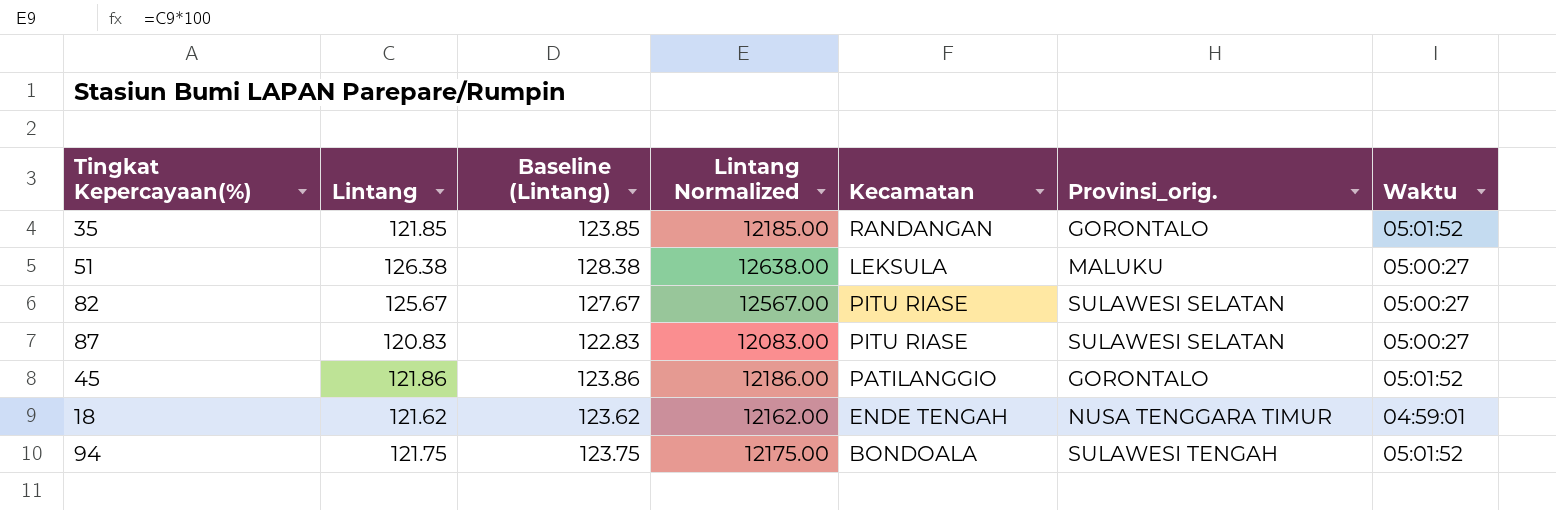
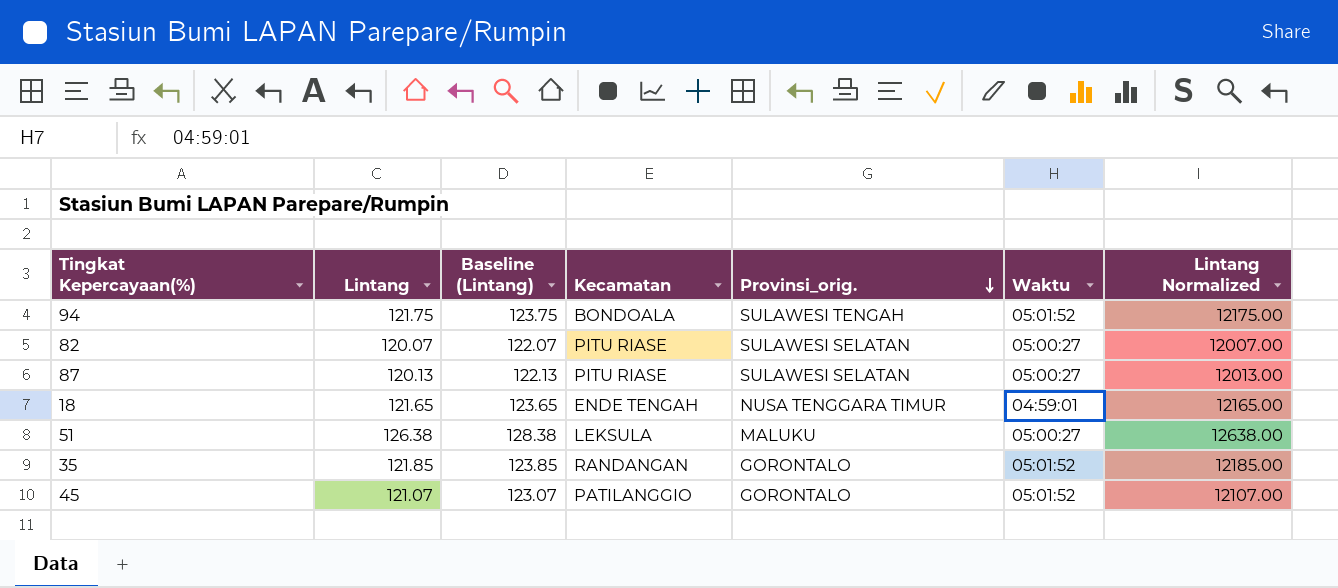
row order: none -> Provinsi_orig. descending
column Lintang Normalized | position: 4 -> 7
82 | Lintang: 125.67 -> 120.07
82 | Baseline (Lintang): 127.67 -> 122.07
82 | Lintang Normalized: 12567.00 -> 12007.00
87 | Lintang: 120.83 -> 120.13
87 | Baseline (Lintang): 122.83 -> 122.13
87 | Lintang Normalized: 12083.00 -> 12013.00
18 | Lintang: 121.62 -> 121.65
18 | Baseline (Lintang): 123.62 -> 123.65
18 | Lintang Normalized: 12162.00 -> 12165.00
45 | Lintang: 121.86 -> 121.07
45 | Baseline (Lintang): 123.86 -> 123.07
45 | Lintang Normalized: 12186.00 -> 12107.00

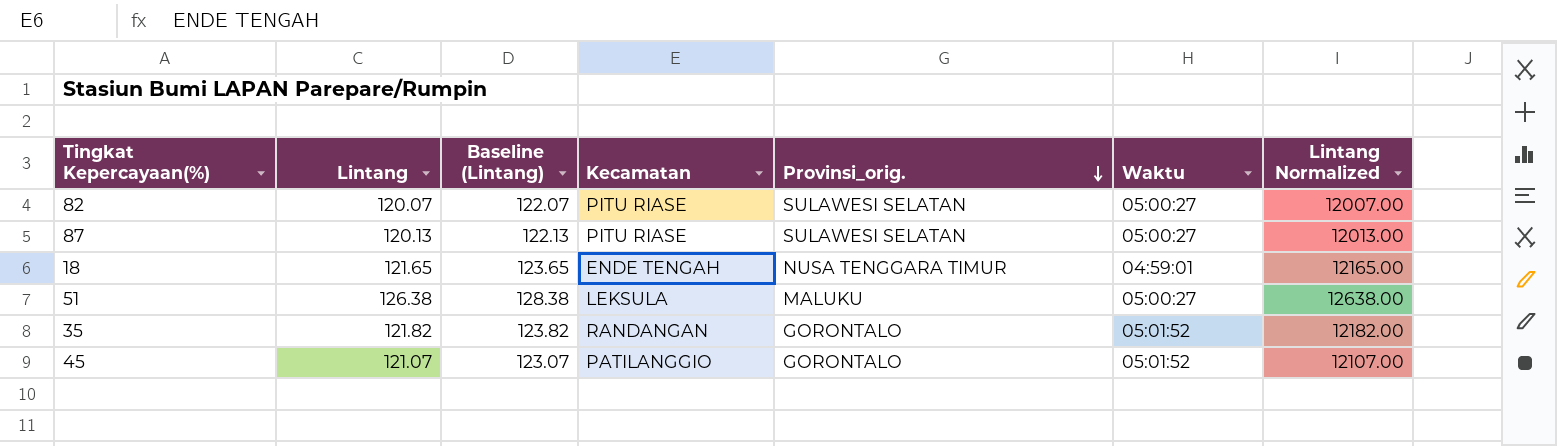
row 94: 121.75 | 123.75 | BONDOALA | SULAWESI TENGAH | 05:01:52 | 12175.00 -> none
35 | Lintang: 121.85 -> 121.82
35 | Baseline (Lintang): 123.85 -> 123.82
35 | Lintang Normalized: 12185.00 -> 12182.00

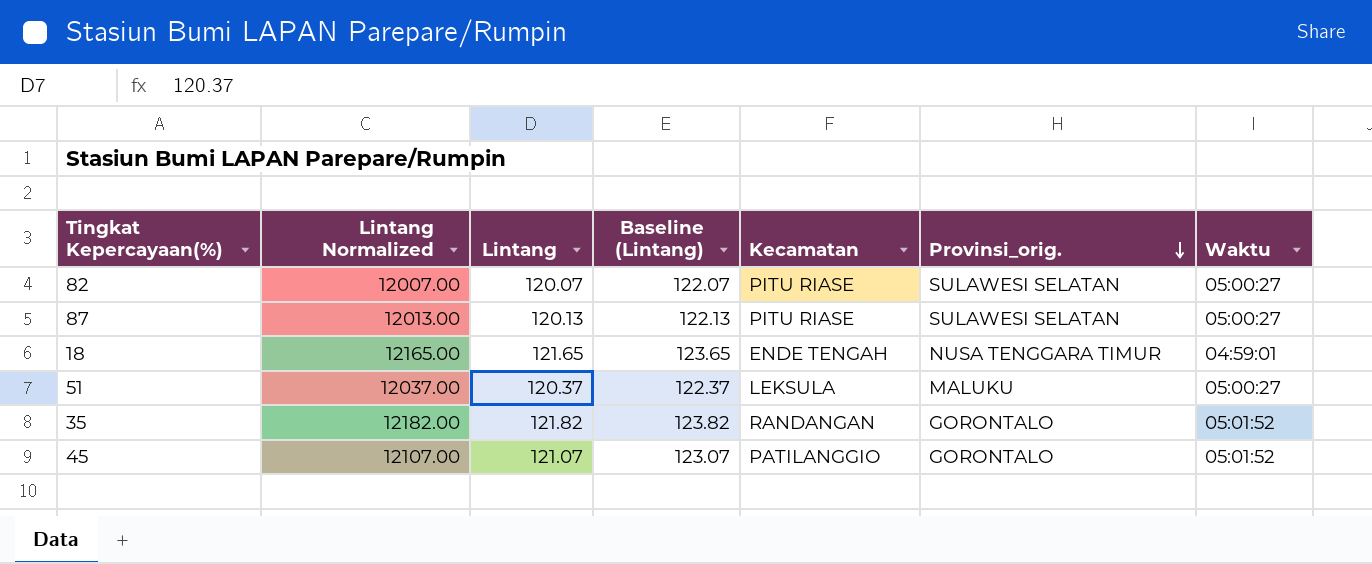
column Lintang Normalized | position: 7 -> 2
51 | Lintang Normalized: 12638.00 -> 12037.00
51 | Lintang: 126.38 -> 120.37
51 | Baseline (Lintang): 128.38 -> 122.37

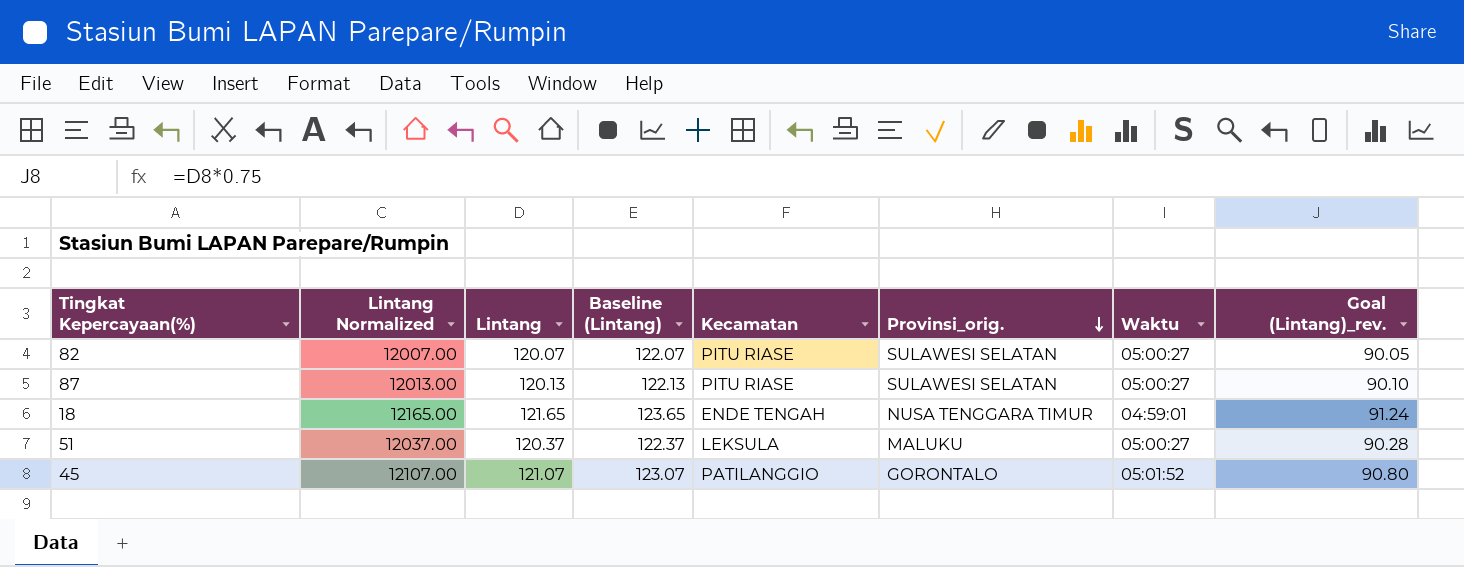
column Goal (Lintang)_rev. | formula: none -> [Lintang] * 0.75
row 35: 12182.00 | 121.82 | 123.82 | RANDANGAN | GORONTALO | 05:01:52 -> none

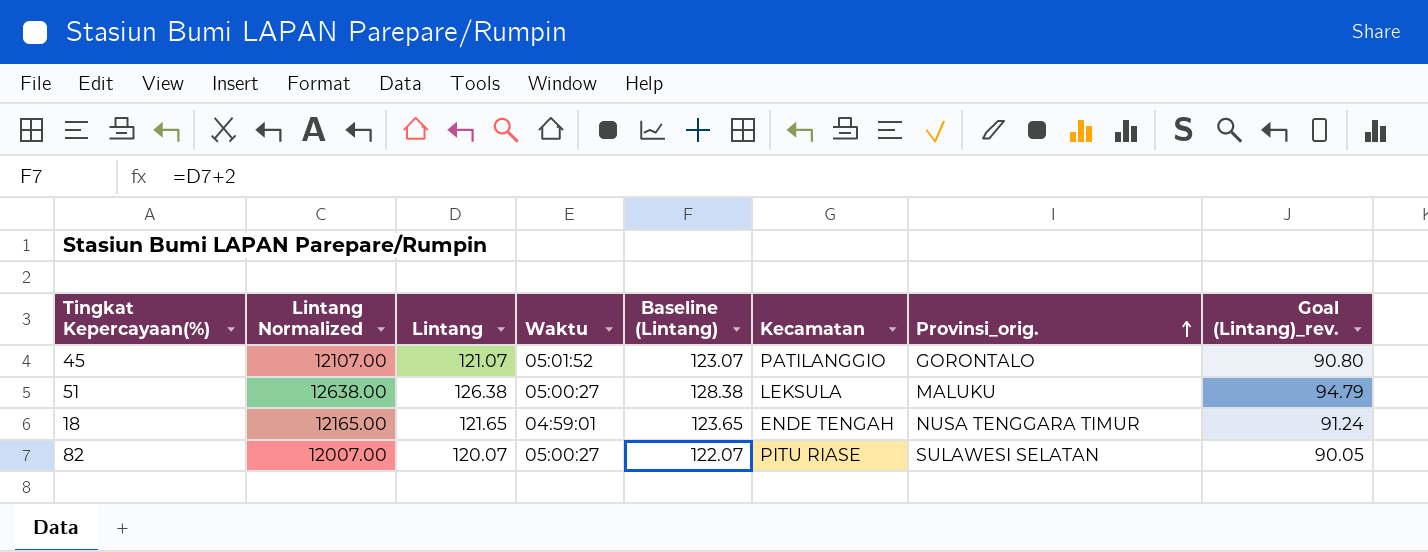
row order: Provinsi_orig. descending -> Provinsi_orig. ascending
column Waktu | position: 7 -> 4
row 87: 12013.00 | 120.13 | 122.13 | PITU RIASE | SULAWESI SELATAN | 05:00:27 | 90.10 -> none
51 | Lintang Normalized: 12037.00 -> 12638.00
51 | Lintang: 120.37 -> 126.38
51 | Baseline (Lintang): 122.37 -> 128.38
51 | Goal (Lintang)_rev.: 90.28 -> 94.79

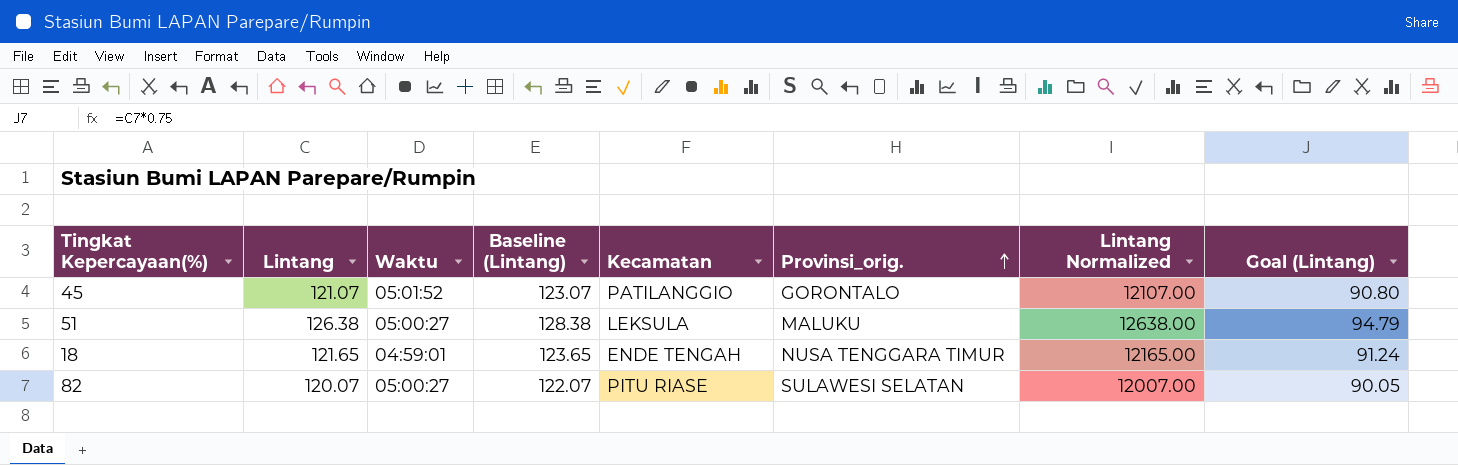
column Lintang Normalized | position: 2 -> 7
column name: Goal (Lintang)_rev. -> Goal (Lintang)

